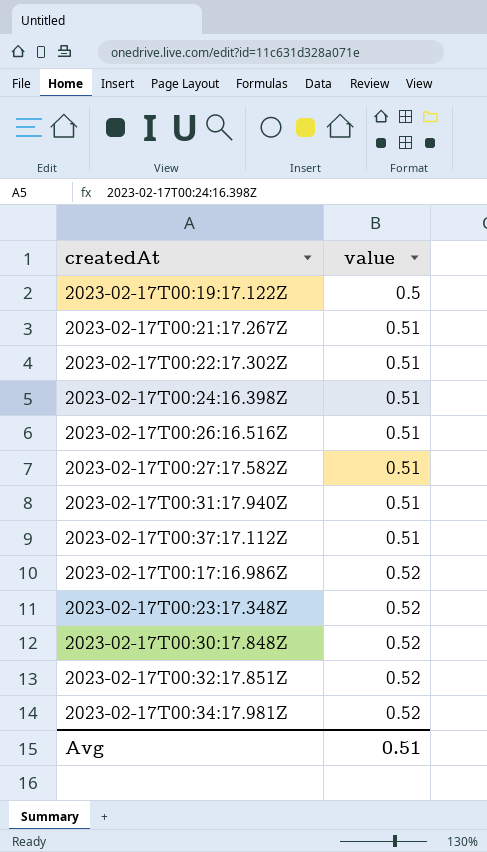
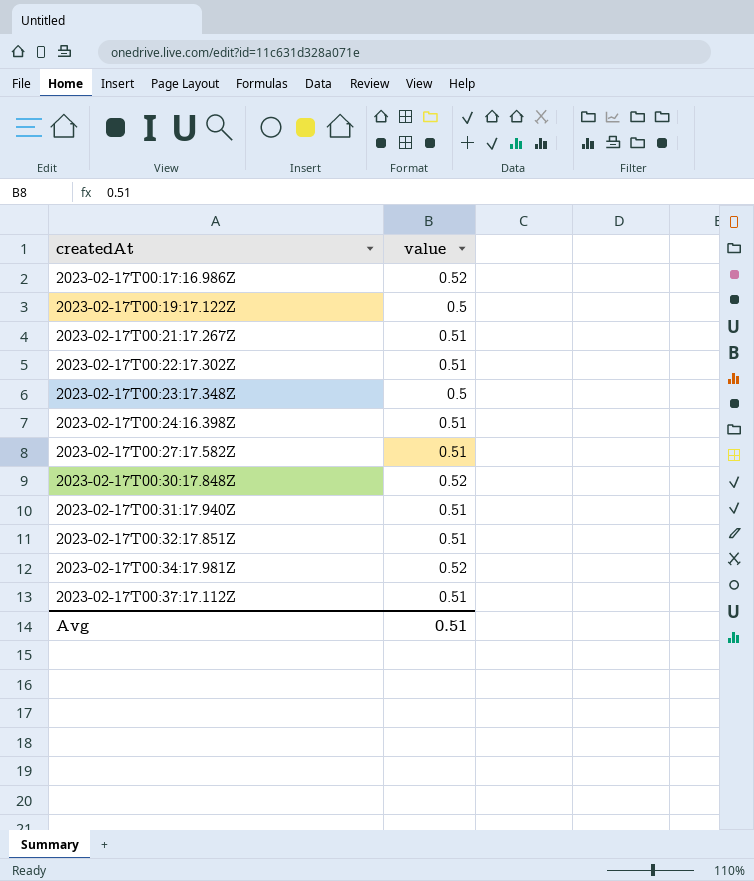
row order: value ascending -> createdAt ascending
row 2023-02-17T00:26:16.516Z: 0.51 -> none
2023-02-17T00:23:17.348Z | value: 0.52 -> 0.5
2023-02-17T00:32:17.851Z | value: 0.52 -> 0.51

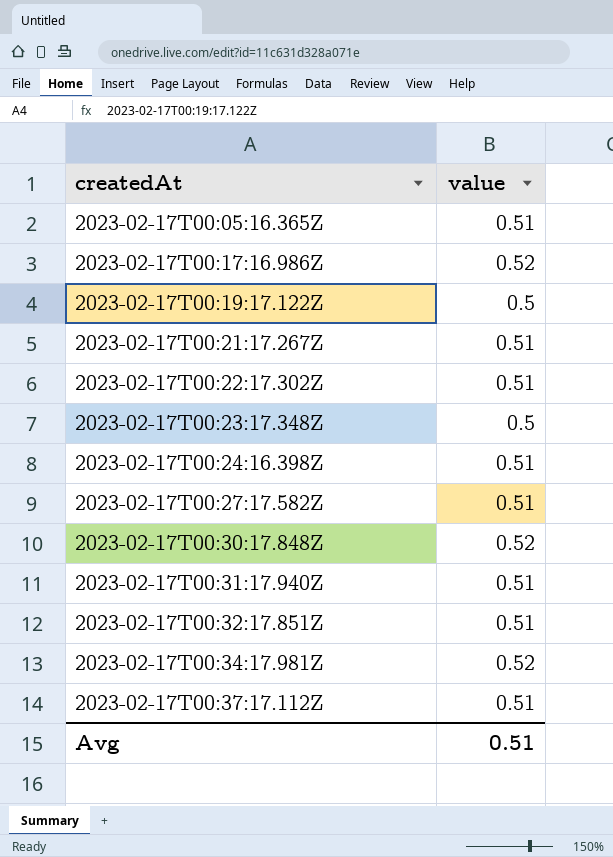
row 2023-02-17T00:05:16.365Z: none -> 0.51

